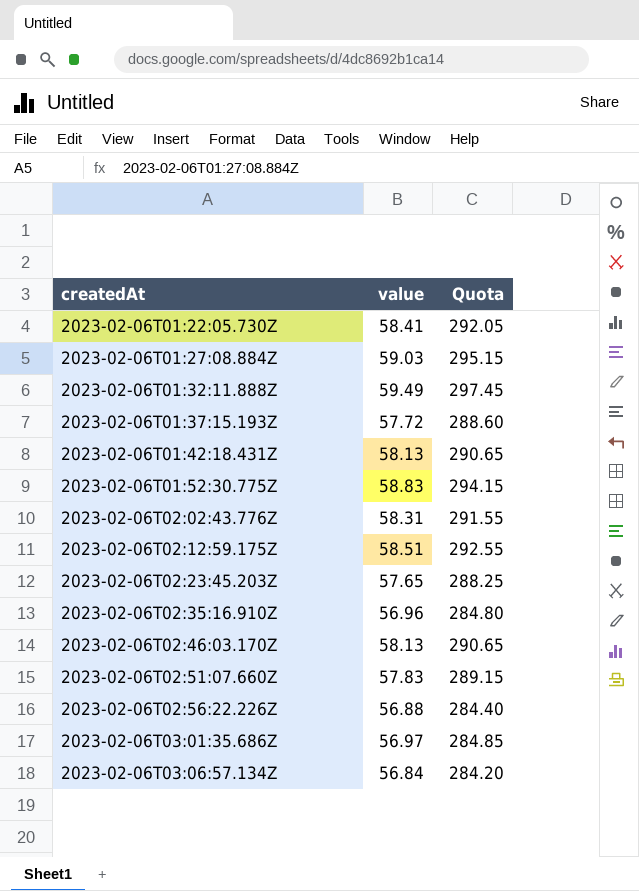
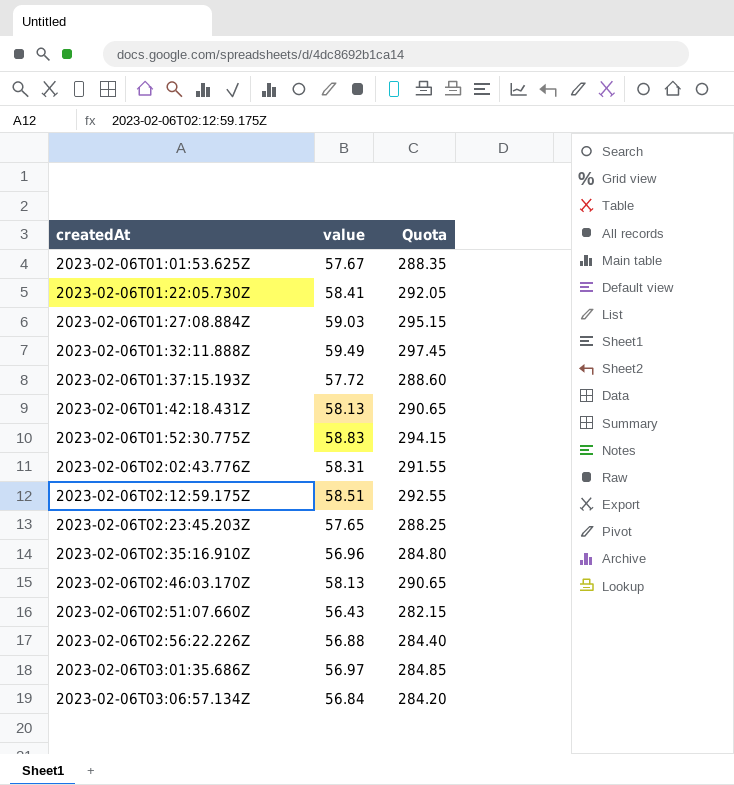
row 2023-02-06T01:01:53.625Z: none -> 57.67 | 288.35
2023-02-06T02:51:07.660Z | value: 57.83 -> 56.43
2023-02-06T02:51:07.660Z | Quota: 289.15 -> 282.15

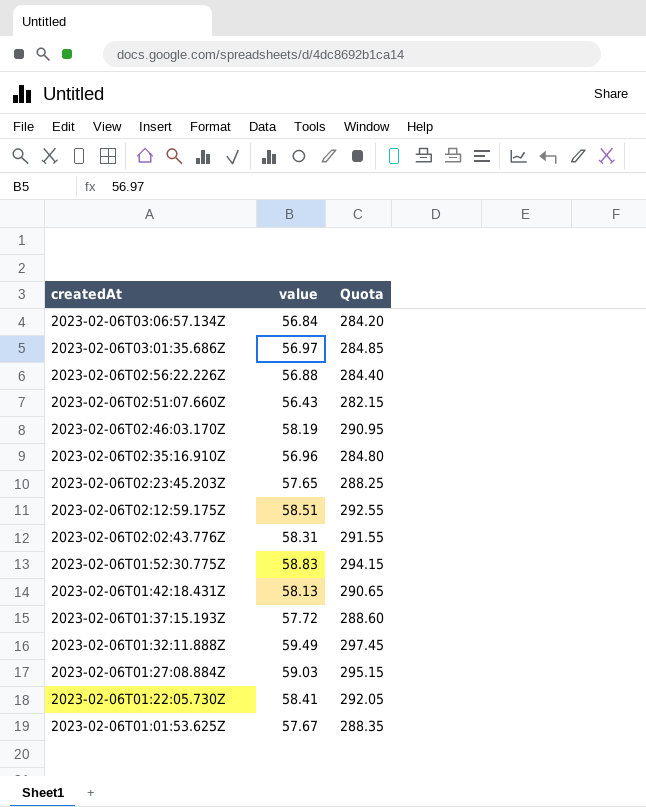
row order: createdAt ascending -> createdAt descending
2023-02-06T02:46:03.170Z | value: 58.13 -> 58.19
2023-02-06T02:46:03.170Z | Quota: 290.65 -> 290.95

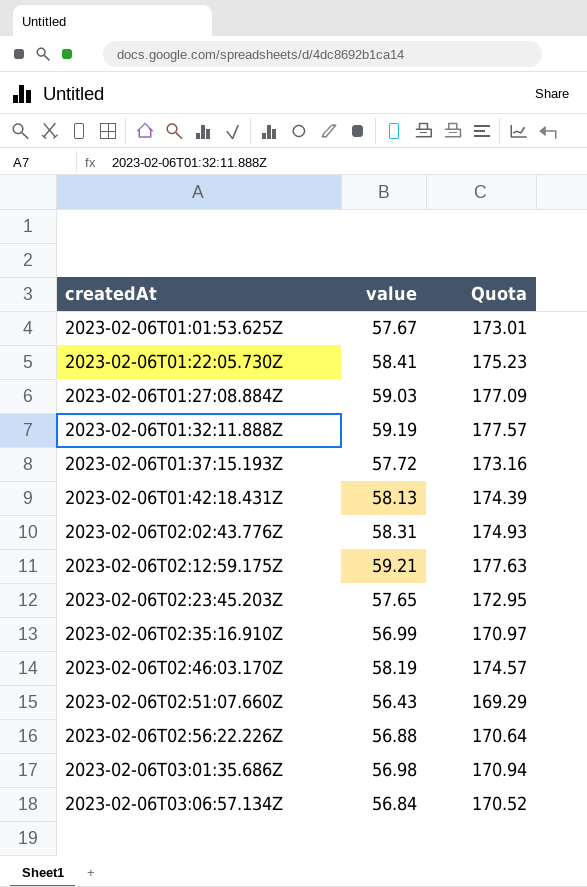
row order: createdAt descending -> createdAt ascending
column Quota | formula: [value] * 5 -> [value] * 3
row 2023-02-06T01:52:30.775Z: 58.83 | 294.15 -> none
2023-02-06T01:32:11.888Z | value: 59.49 -> 59.19
2023-02-06T02:12:59.175Z | value: 58.51 -> 59.21
2023-02-06T02:35:16.910Z | value: 56.96 -> 56.99
2023-02-06T03:01:35.686Z | value: 56.97 -> 56.98

